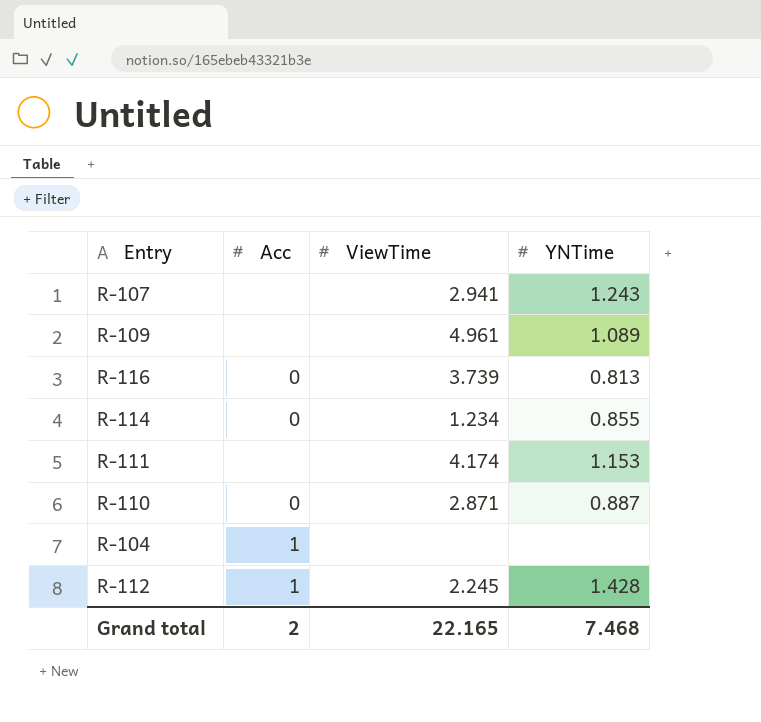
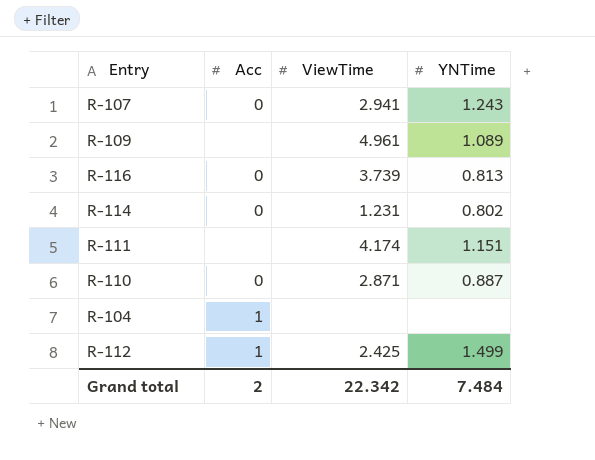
R-107 | Acc: none -> 0
R-114 | ViewTime: 1.234 -> 1.231
R-114 | YNTime: 0.855 -> 0.802
R-111 | YNTime: 1.153 -> 1.151
R-112 | ViewTime: 2.245 -> 2.425
R-112 | YNTime: 1.428 -> 1.499
Grand total | ViewTime: 22.165 -> 22.342
Grand total | YNTime: 7.468 -> 7.484

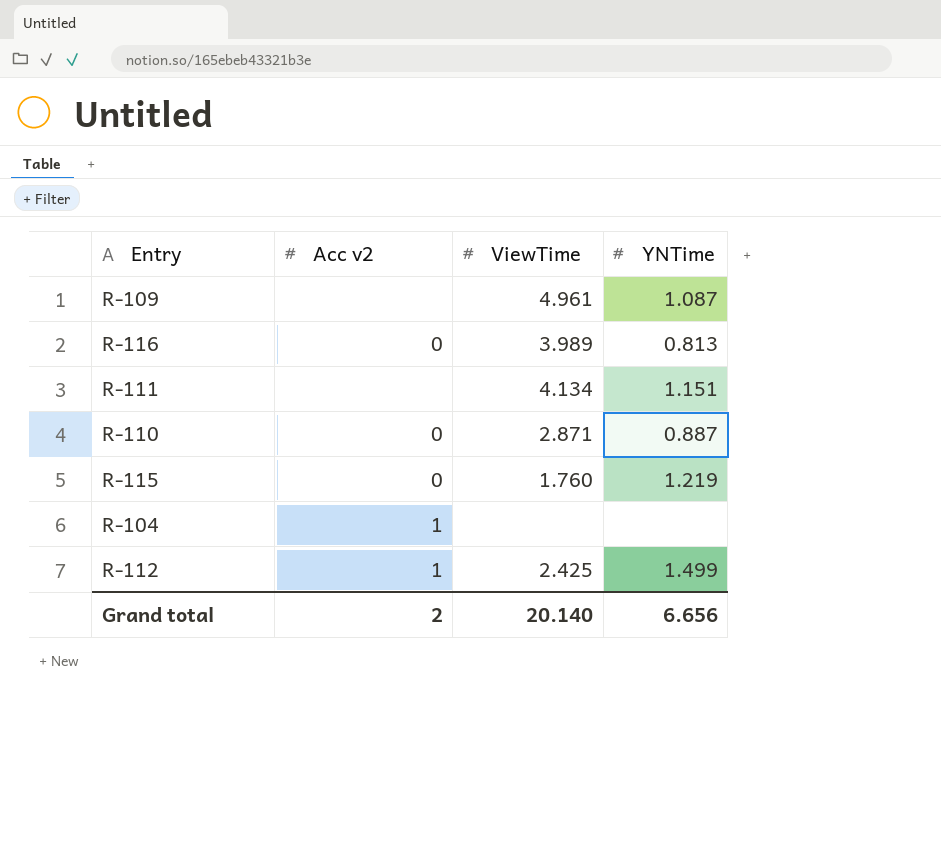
column name: Acc -> Acc v2
row R-107: 0 | 2.941 | 1.243 -> none
row R-114: 0 | 1.231 | 0.802 -> none
R-109 | YNTime: 1.089 -> 1.087
R-116 | ViewTime: 3.739 -> 3.989
R-111 | ViewTime: 4.174 -> 4.134
row R-115: none -> 0 | 1.760 | 1.219
Grand total | ViewTime: 22.342 -> 20.140
Grand total | YNTime: 7.484 -> 6.656

